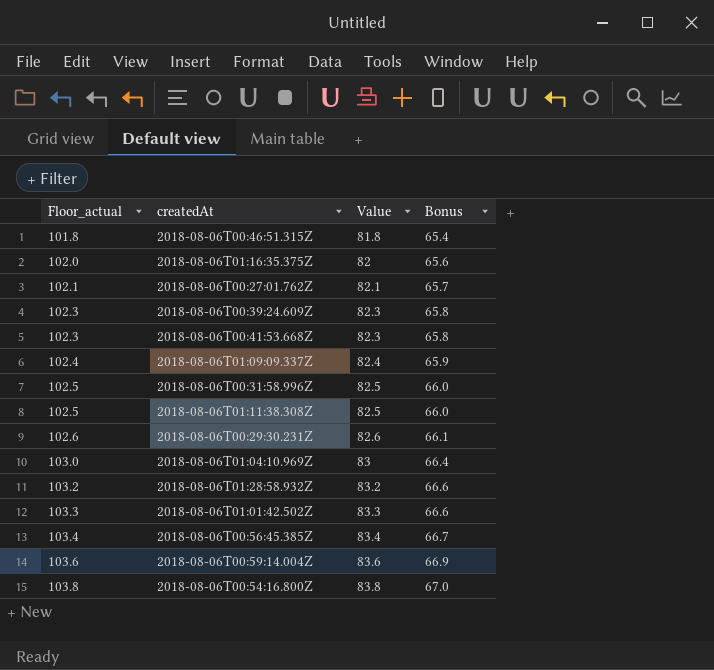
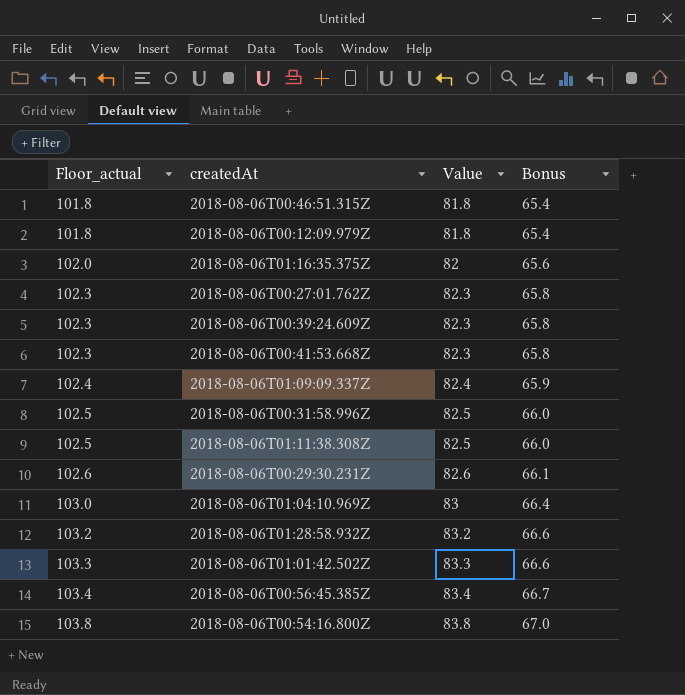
row 2018-08-06T00:59:14.004Z: 103.6 | 83.6 | 66.9 -> none
row 2018-08-06T00:12:09.979Z: none -> 101.8 | 81.8 | 65.4
2018-08-06T00:27:01.762Z | Floor_actual: 102.1 -> 102.3
2018-08-06T00:27:01.762Z | Value: 82.1 -> 82.3
2018-08-06T00:27:01.762Z | Bonus: 65.7 -> 65.8

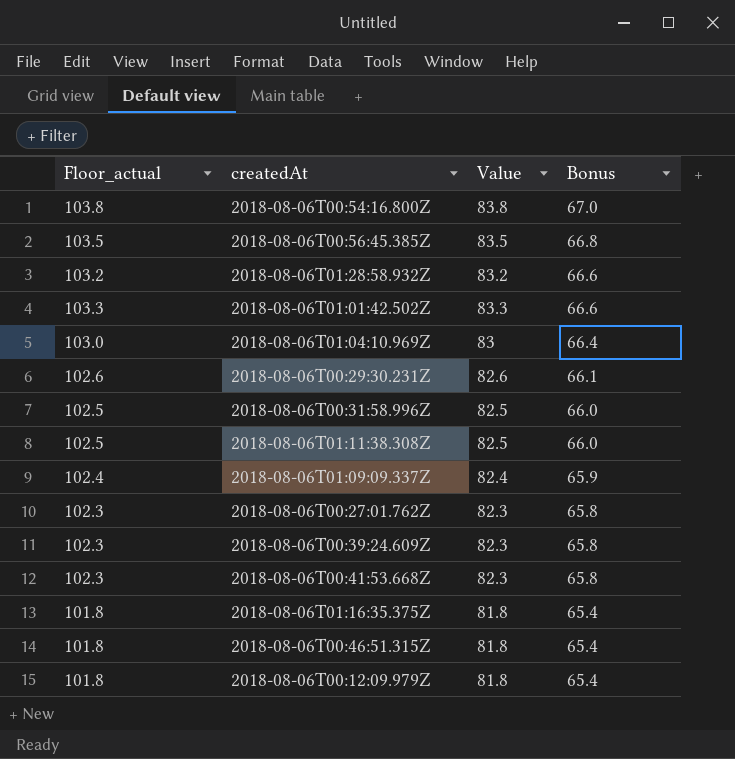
row order: Floor_actual ascending -> Bonus descending
2018-08-06T00:56:45.385Z | Floor_actual: 103.4 -> 103.5
2018-08-06T00:56:45.385Z | Value: 83.4 -> 83.5
2018-08-06T00:56:45.385Z | Bonus: 66.7 -> 66.8
2018-08-06T01:16:35.375Z | Floor_actual: 102.0 -> 101.8
2018-08-06T01:16:35.375Z | Value: 82 -> 81.8
2018-08-06T01:16:35.375Z | Bonus: 65.6 -> 65.4

